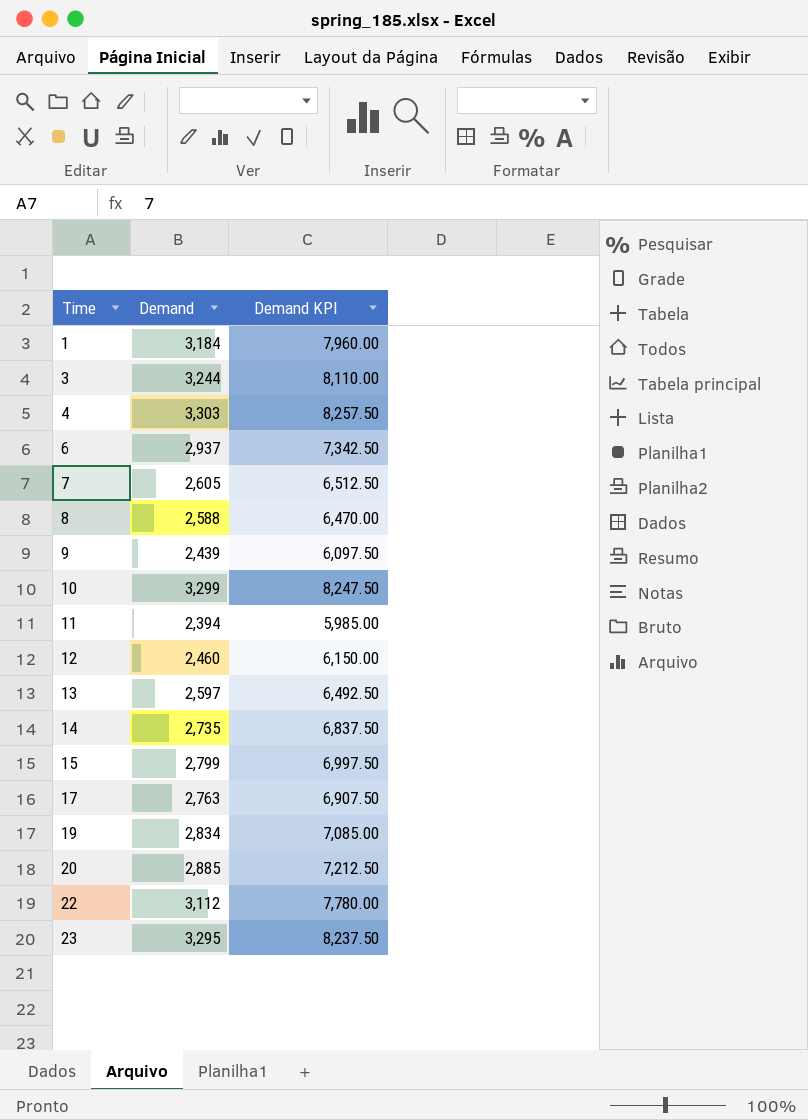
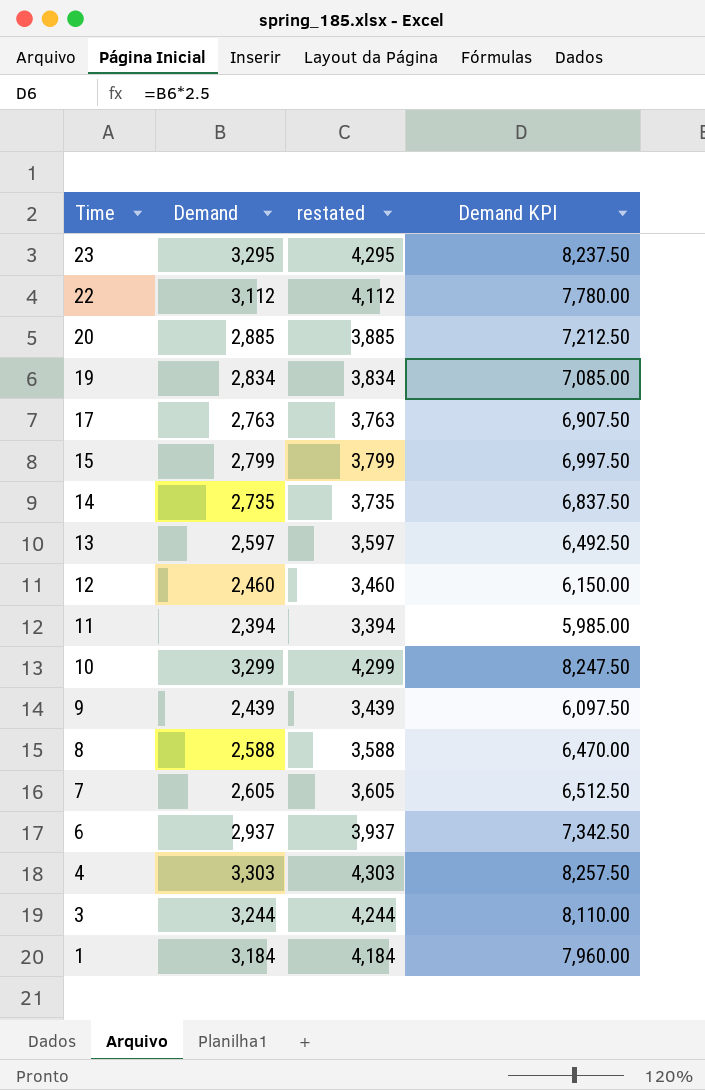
row order: Time ascending -> Time descending
column restated | formula: none -> [Demand] + 1000

